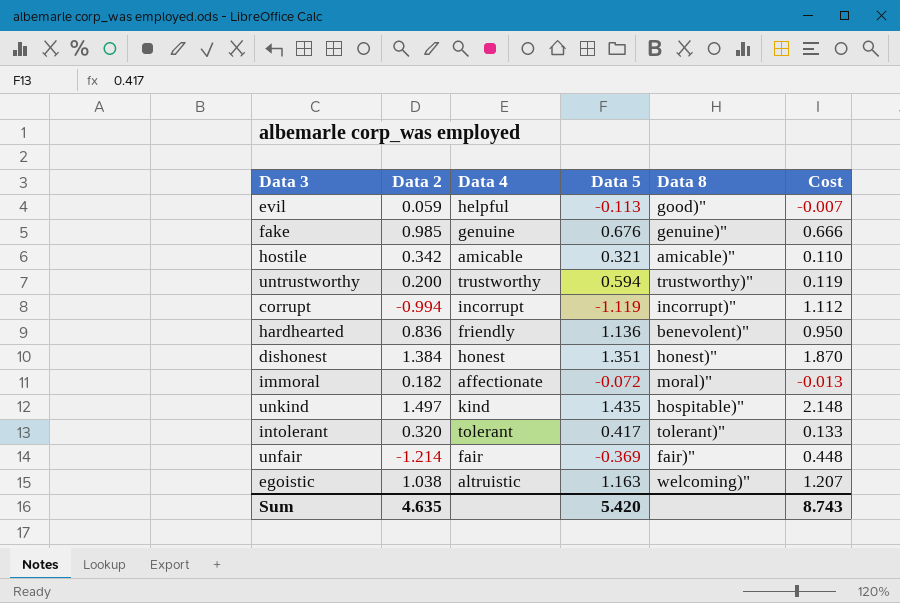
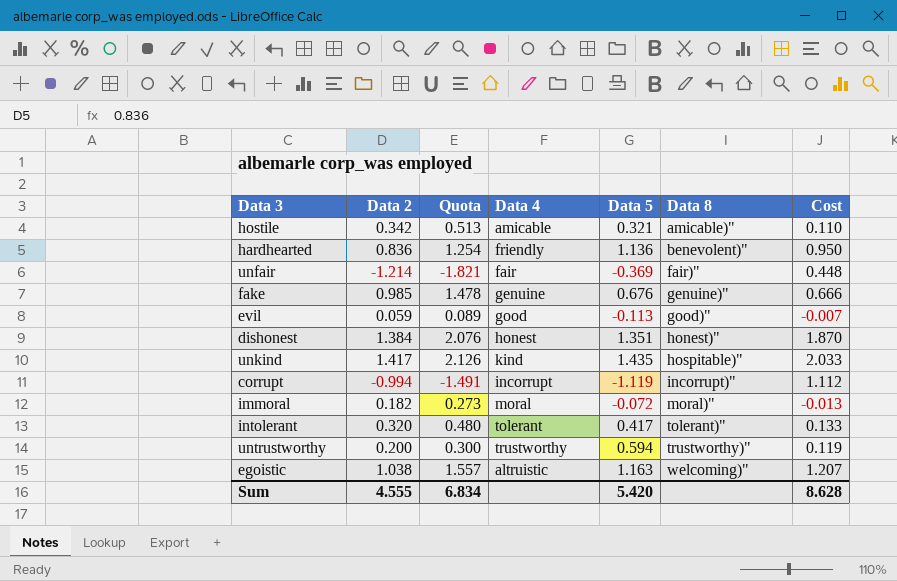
row order: none -> Data 8 ascending
column Quota | formula: none -> [Data 2] * 1.5
evil | Data 4: helpful -> good
unkind | Data 2: 1.497 -> 1.417
unkind | Cost: 2.148 -> 2.033
immoral | Data 4: affectionate -> moral
Sum | Data 2: 4.635 -> 4.555
Sum | Cost: 8.743 -> 8.628

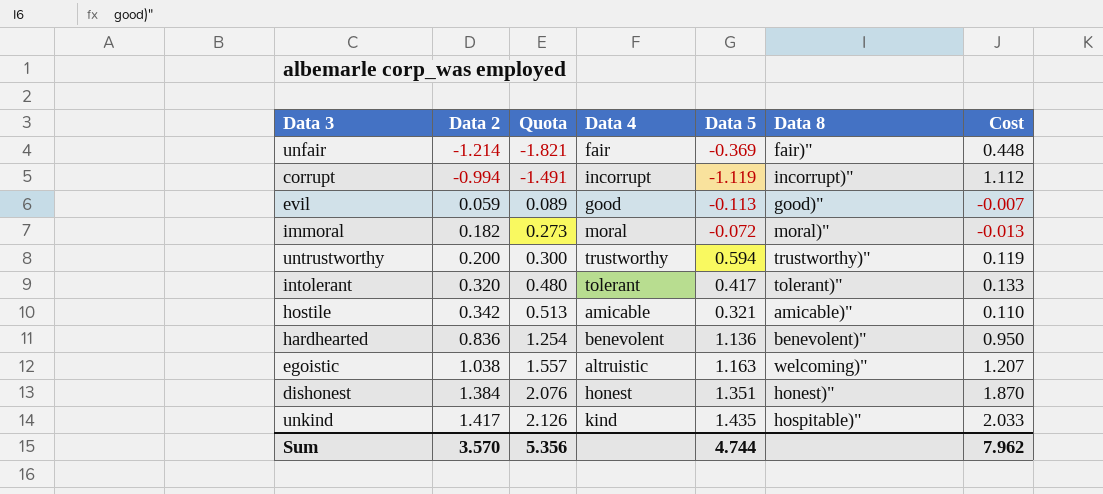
row order: Data 8 ascending -> Data 2 ascending
row fake: 0.985 | 1.478 | genuine | 0.676 | genuine)" | 0.666 -> none
hardhearted | Data 4: friendly -> benevolent
Sum | Data 2: 4.555 -> 3.570
Sum | Quota: 6.834 -> 5.356
Sum | Data 5: 5.420 -> 4.744
Sum | Cost: 8.628 -> 7.962

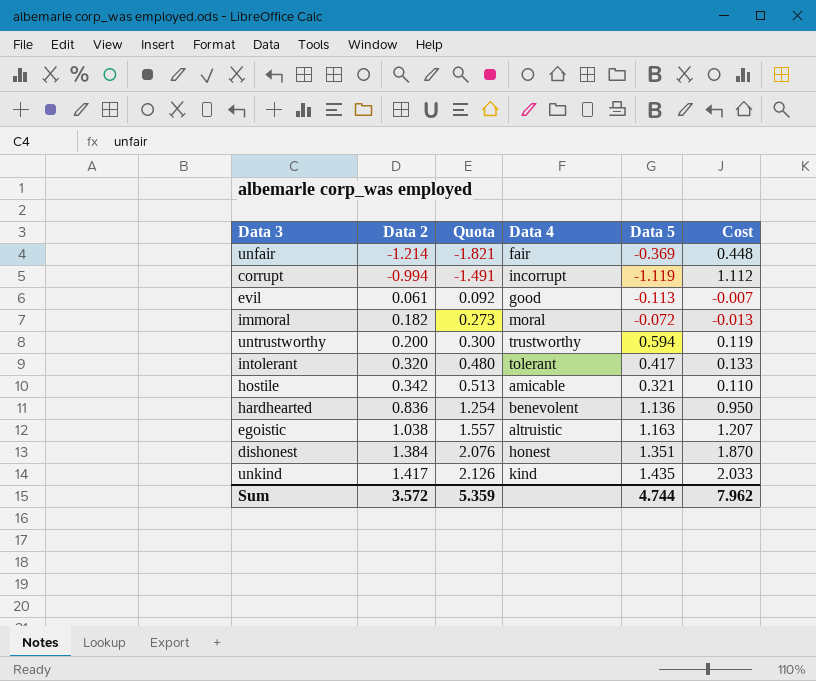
column Data 8 | position: 6 -> none
evil | Data 2: 0.059 -> 0.061
evil | Quota: 0.089 -> 0.092
Sum | Data 2: 3.570 -> 3.572
Sum | Quota: 5.356 -> 5.359

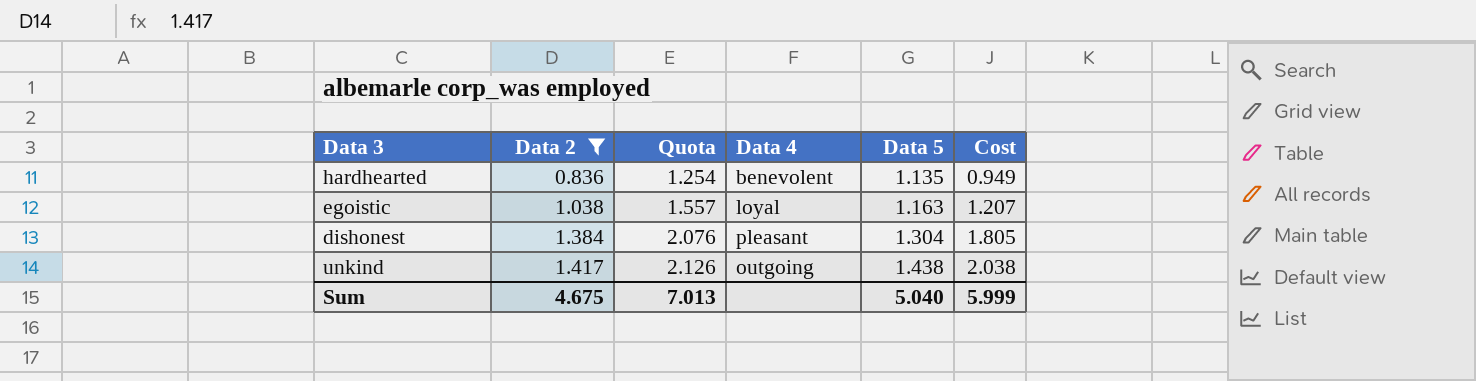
filter: none -> Data 2 >= 0.836
hardhearted | Data 5: 1.136 -> 1.135
hardhearted | Cost: 0.950 -> 0.949
egoistic | Data 4: altruistic -> loyal
dishonest | Data 4: honest -> pleasant
dishonest | Data 5: 1.351 -> 1.304
dishonest | Cost: 1.870 -> 1.805
unkind | Data 4: kind -> outgoing
unkind | Data 5: 1.435 -> 1.438
unkind | Cost: 2.033 -> 2.038
Sum | Data 2: 3.572 -> 4.675
Sum | Quota: 5.359 -> 7.013
Sum | Data 5: 4.744 -> 5.040
Sum | Cost: 7.962 -> 5.999

